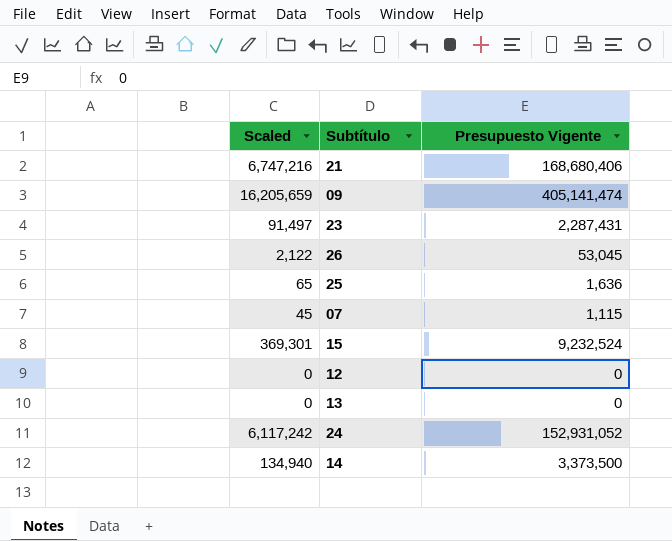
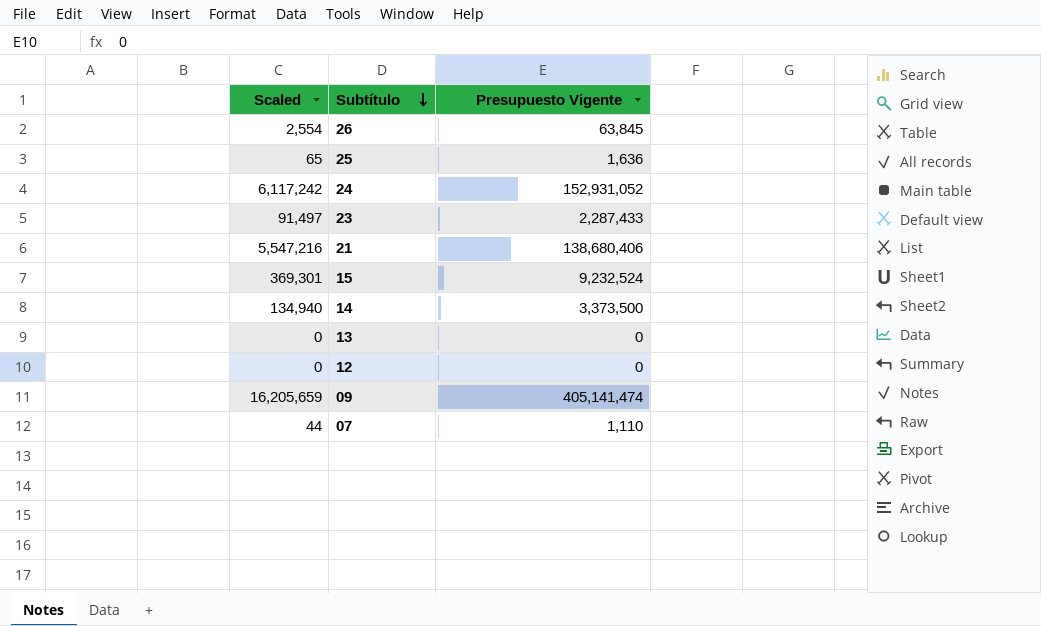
row order: none -> Subtítulo descending
26 | Scaled: 2,122 -> 2,554
26 | Presupuesto Vigente: 53,045 -> 63,845
23 | Presupuesto Vigente: 2,287,431 -> 2,287,433
21 | Scaled: 6,747,216 -> 5,547,216
21 | Presupuesto Vigente: 168,680,406 -> 138,680,406
07 | Scaled: 45 -> 44
07 | Presupuesto Vigente: 1,115 -> 1,110

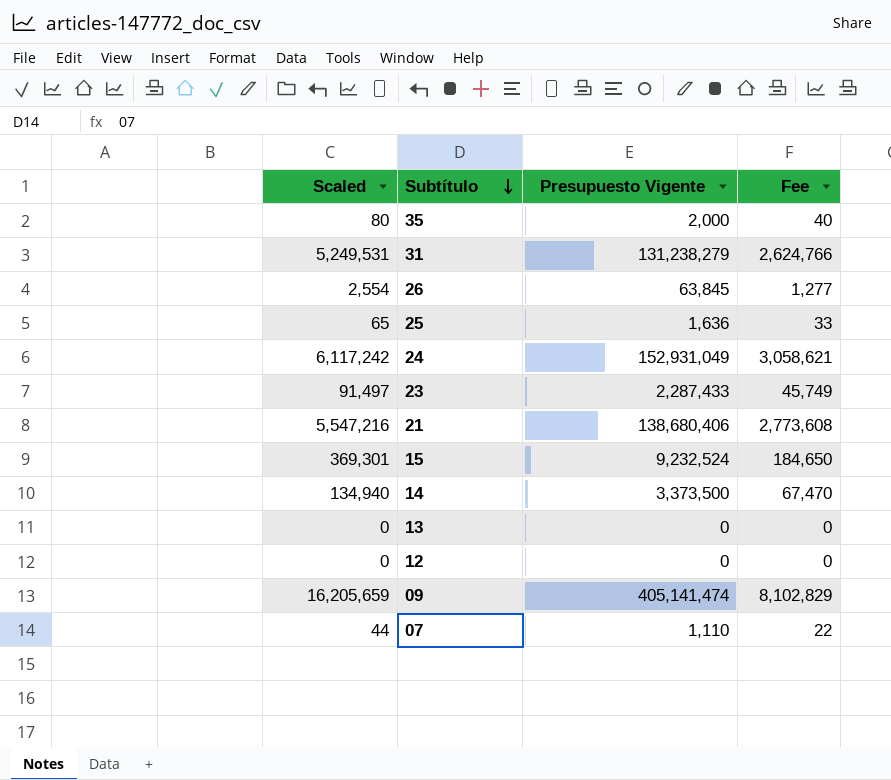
column Fee | formula: none -> [Presupuesto Vigente] * 0.02
row 35: none -> 80 | 2,000 | 40
row 31: none -> 5,249,531 | 131,238,279 | 2,624,766
24 | Presupuesto Vigente: 152,931,052 -> 152,931,049

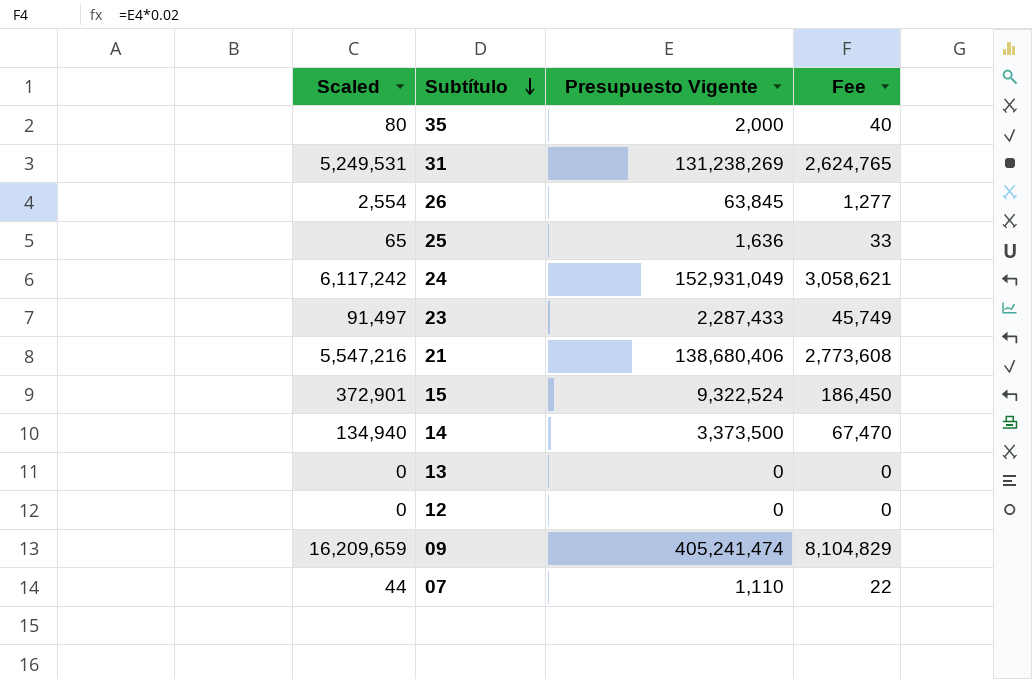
31 | Presupuesto Vigente: 131,238,279 -> 131,238,269
31 | Fee: 2,624,766 -> 2,624,765
15 | Scaled: 369,301 -> 372,901
15 | Presupuesto Vigente: 9,232,524 -> 9,322,524
15 | Fee: 184,650 -> 186,450
09 | Scaled: 16,205,659 -> 16,209,659
09 | Presupuesto Vigente: 405,141,474 -> 405,241,474
09 | Fee: 8,102,829 -> 8,104,829

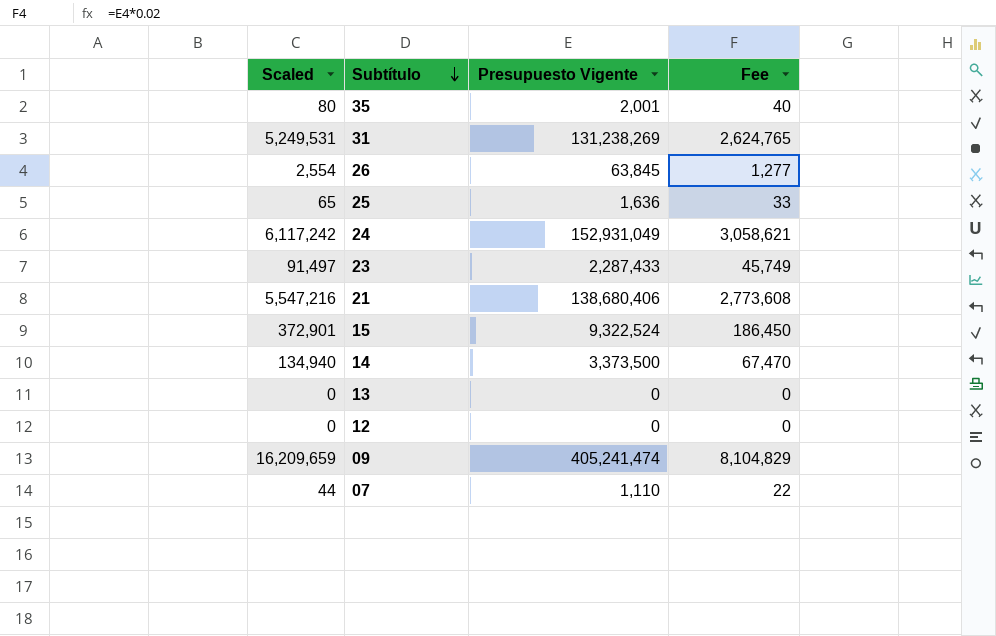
35 | Presupuesto Vigente: 2,000 -> 2,001

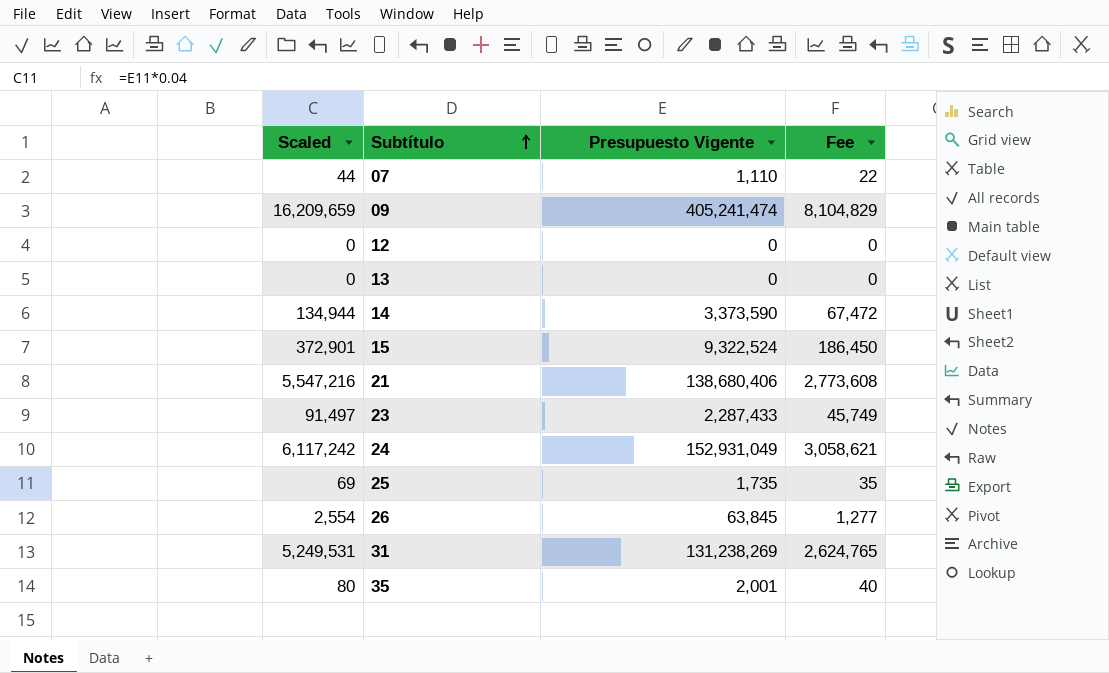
row order: Subtítulo descending -> Subtítulo ascending
14 | Scaled: 134,940 -> 134,944
14 | Presupuesto Vigente: 3,373,500 -> 3,373,590
14 | Fee: 67,470 -> 67,472
25 | Scaled: 65 -> 69
25 | Presupuesto Vigente: 1,636 -> 1,735
25 | Fee: 33 -> 35

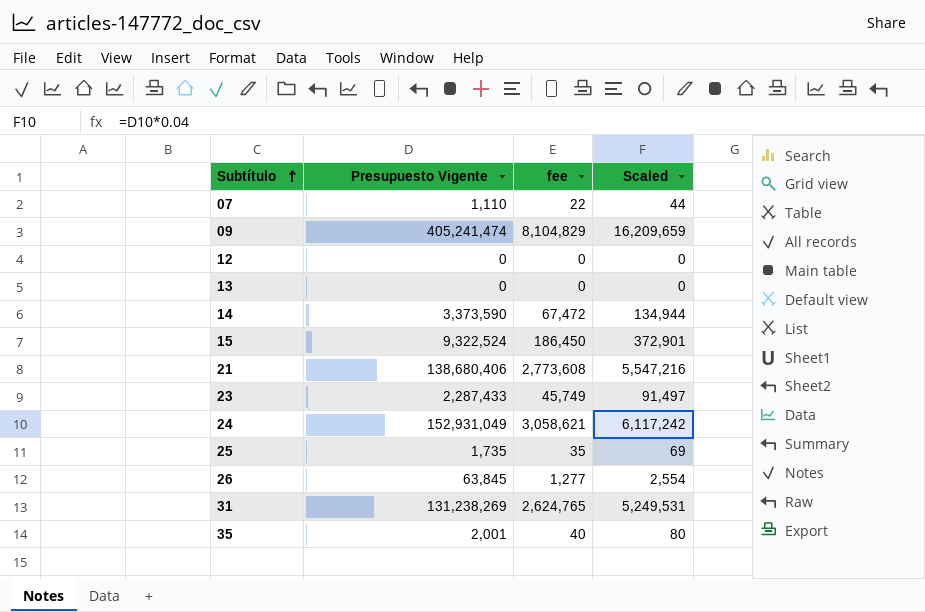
column name: Fee -> fee
column Scaled | position: 1 -> 4

